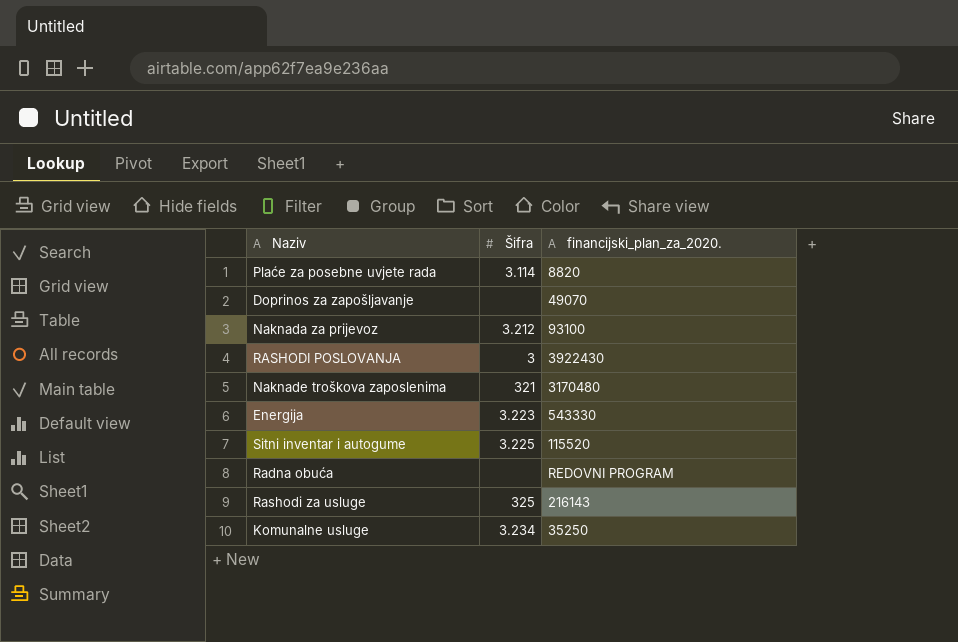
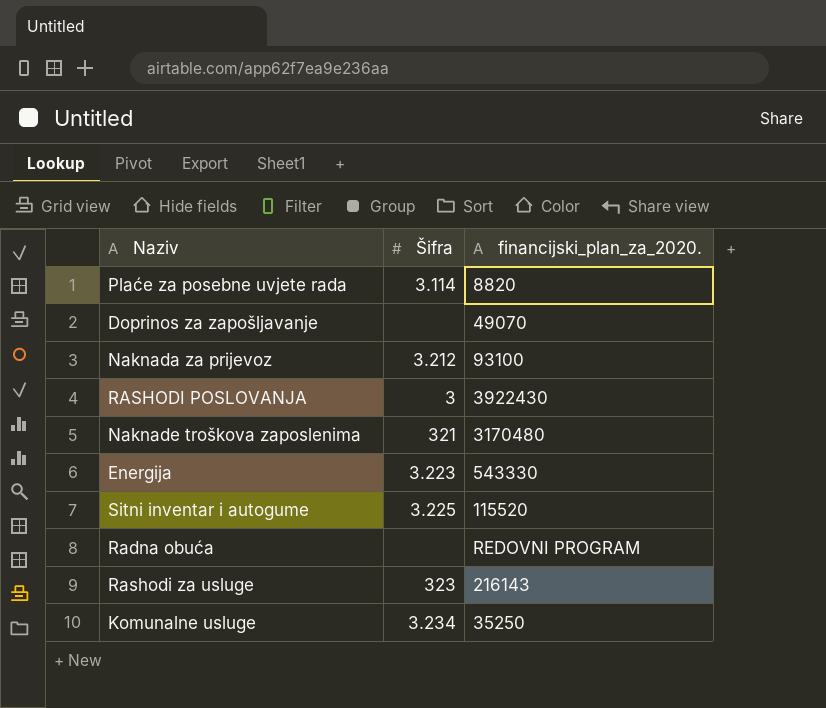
Rashodi za usluge | Šifra: 325 -> 323

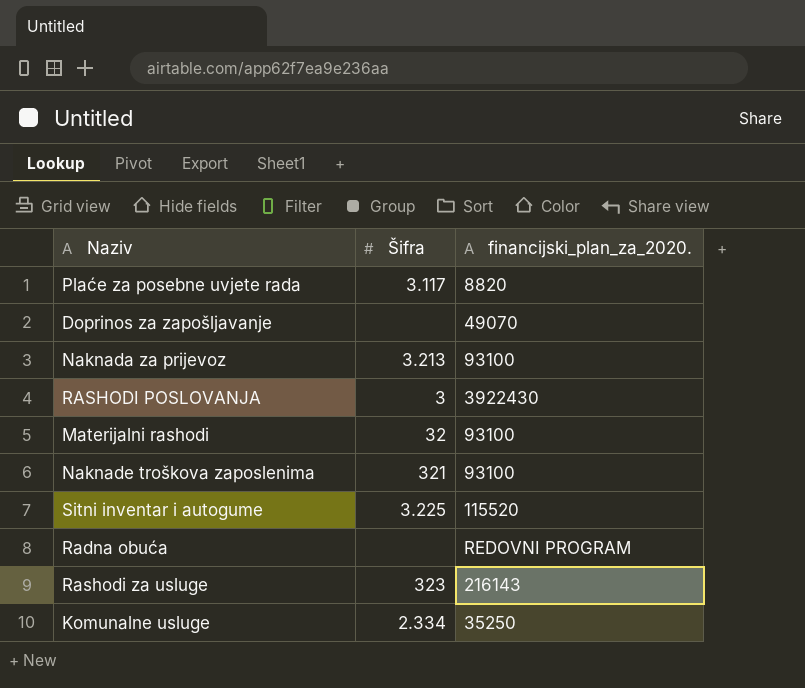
row Energija: 3.223 | 543330 -> none
Plaće za posebne uvjete rada | Šifra: 3.114 -> 3.117
Naknada za prijevoz | Šifra: 3.212 -> 3.213
row Materijalni rashodi: none -> 32 | 93100
Naknade troškova zaposlenima | financijski_plan_za_2020.: 3170480 -> 93100
Komunalne usluge | Šifra: 3.234 -> 2.334

